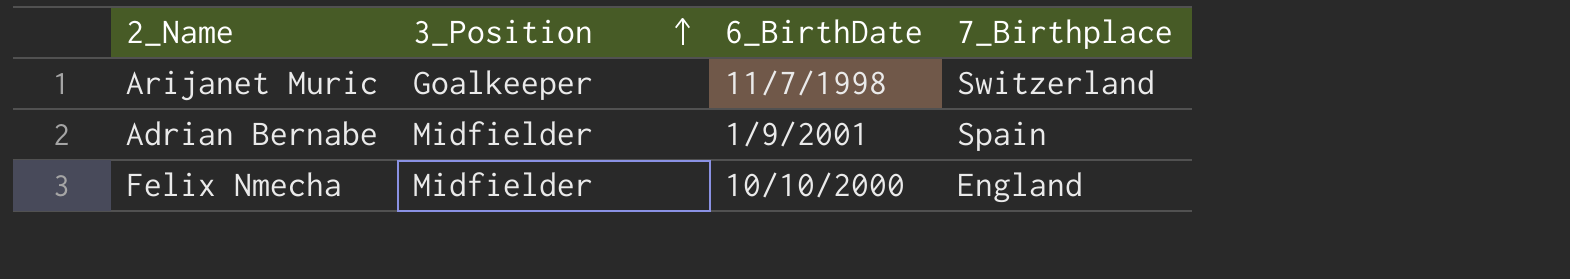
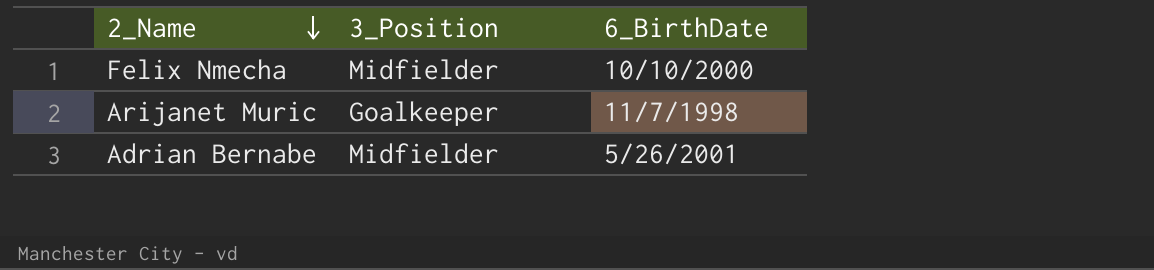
row order: 3_Position ascending -> 2_Name descending
column 7_Birthplace | position: 4 -> none
Adrian Bernabe | 6_BirthDate: 1/9/2001 -> 5/26/2001

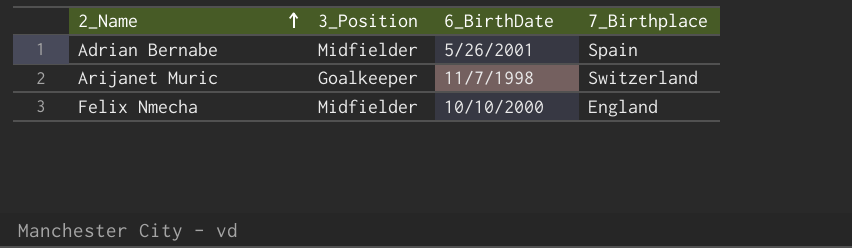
row order: 2_Name descending -> 2_Name ascending
column 7_Birthplace | position: none -> 4

